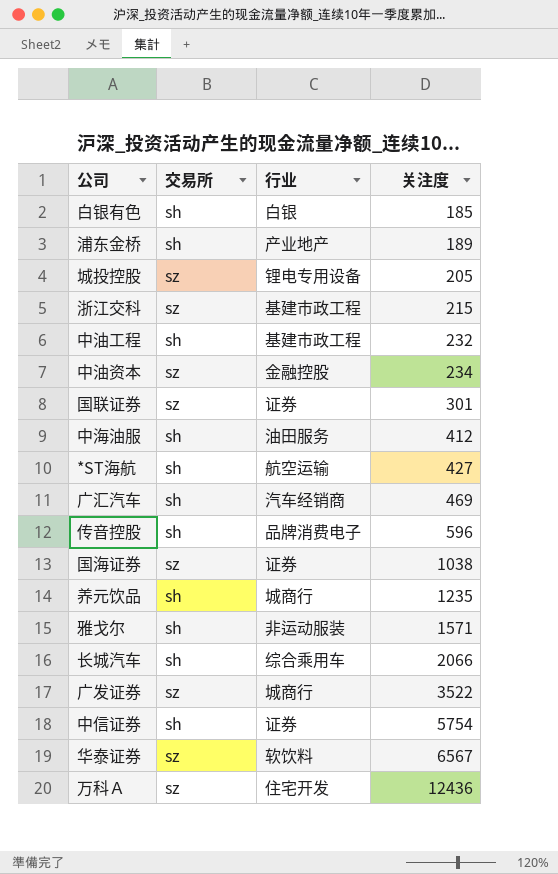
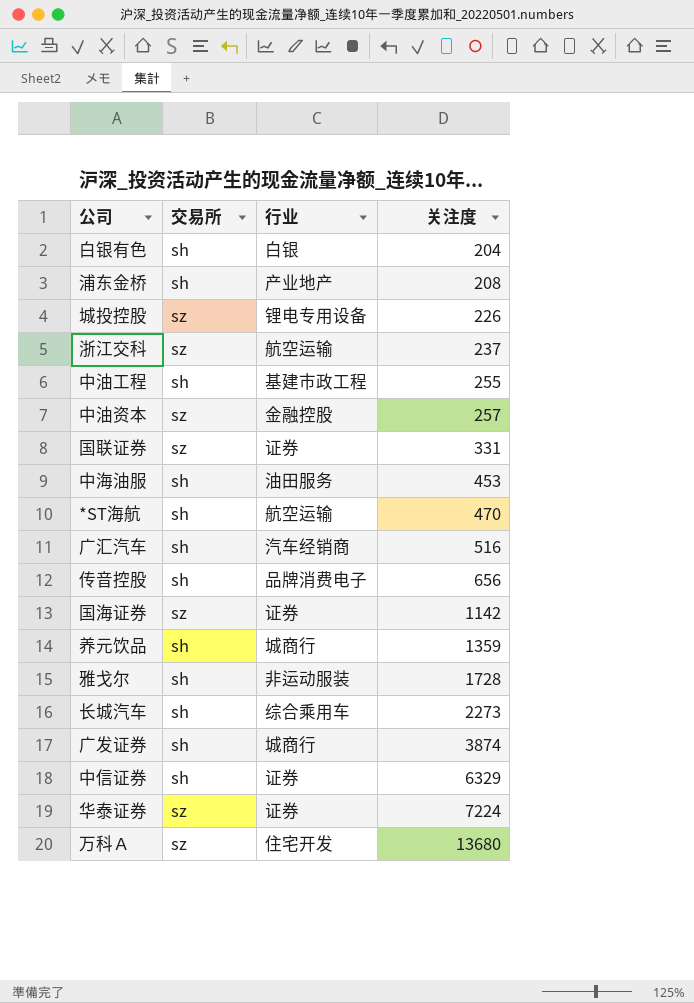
白银有色 | 关注度: 185 -> 204
浦东金桥 | 关注度: 189 -> 208
城投控股 | 关注度: 205 -> 226
浙江交科 | 行业: 基建市政工程 -> 航空运输
浙江交科 | 关注度: 215 -> 237
中油工程 | 关注度: 232 -> 255
中油资本 | 关注度: 234 -> 257
国联证券 | 关注度: 301 -> 331
中海油服 | 关注度: 412 -> 453
*ST海航 | 关注度: 427 -> 470
广汇汽车 | 关注度: 469 -> 516
传音控股 | 关注度: 596 -> 656
国海证券 | 关注度: 1038 -> 1142
养元饮品 | 关注度: 1235 -> 1359
雅戈尔 | 关注度: 1571 -> 1728
长城汽车 | 关注度: 2066 -> 2273
广发证券 | 交易所: sz -> sh
广发证券 | 关注度: 3522 -> 3874
中信证券 | 关注度: 5754 -> 6329
华泰证券 | 行业: 软饮料 -> 证券
华泰证券 | 关注度: 6567 -> 7224
万科Ａ | 关注度: 12436 -> 13680

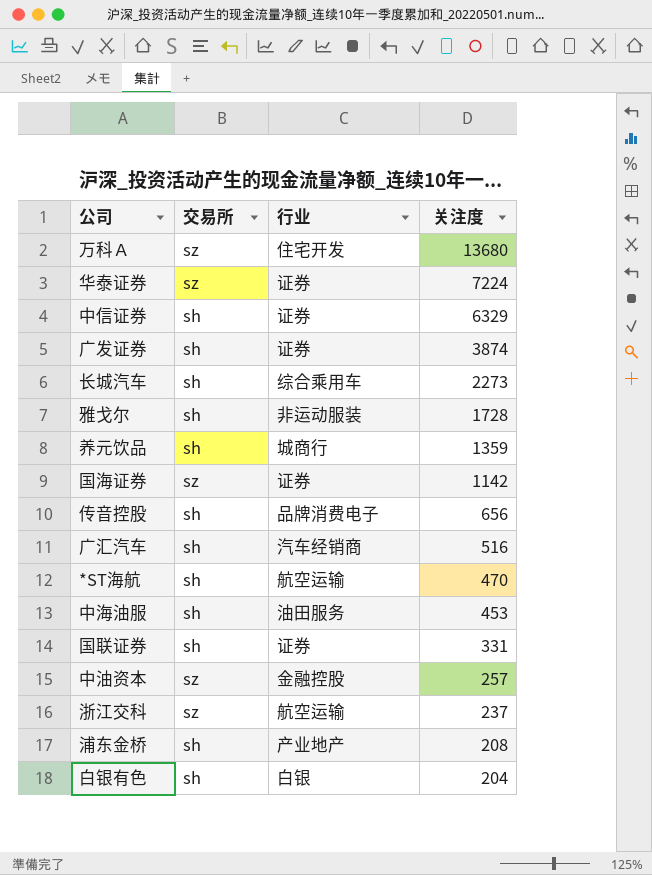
row order: 关注度 ascending -> 关注度 descending
row 城投控股: sz | 锂电专用设备 | 226 -> none
row 中油工程: sh | 基建市政工程 | 255 -> none
广发证券 | 行业: 城商行 -> 证券
国联证券 | 交易所: sz -> sh

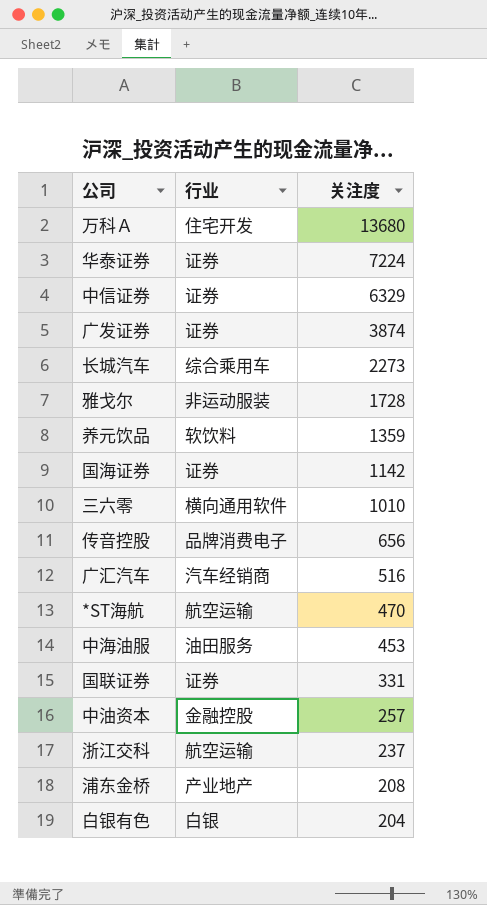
column 交易所 | position: 2 -> none
养元饮品 | 行业: 城商行 -> 软饮料
row 三六零: none -> 横向通用软件 | 1010

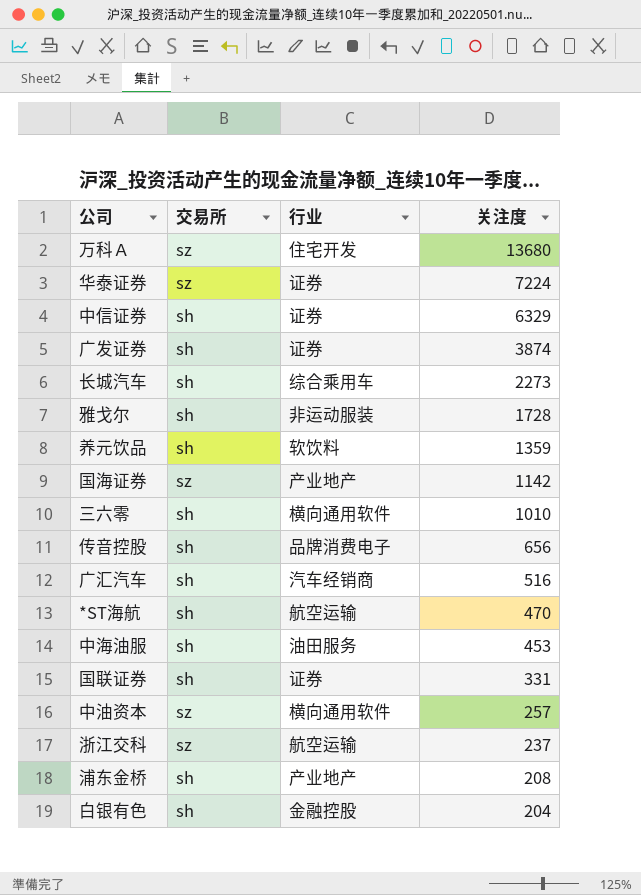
column 交易所 | position: none -> 2
国海证券 | 行业: 证券 -> 产业地产
中油资本 | 行业: 金融控股 -> 横向通用软件
白银有色 | 行业: 白银 -> 金融控股

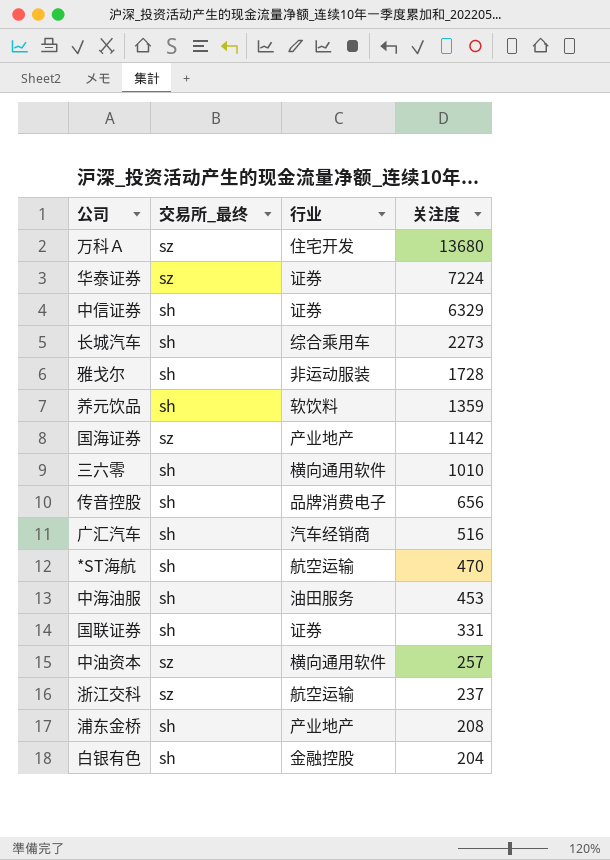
column name: 交易所 -> 交易所_最终
row 广发证券: sh | 证券 | 3874 -> none

